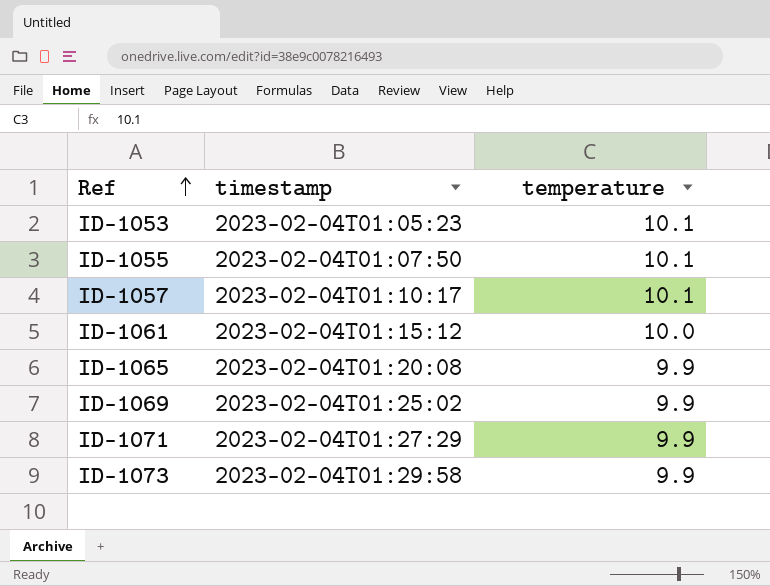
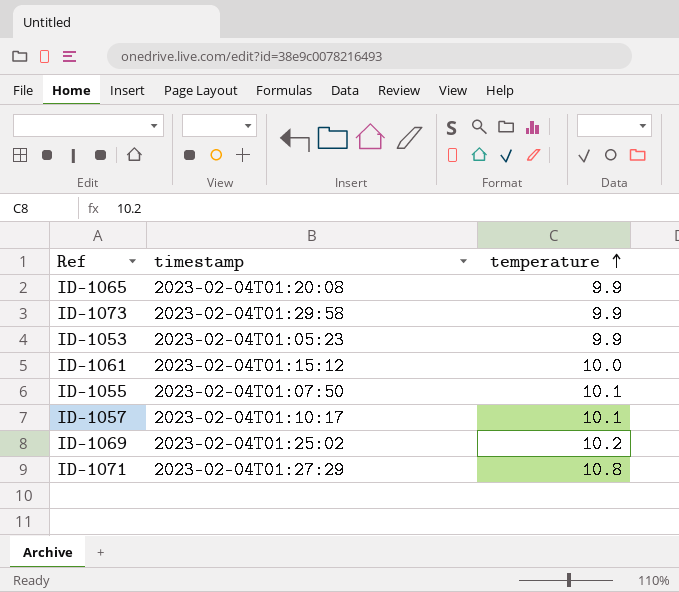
row order: Ref ascending -> temperature ascending
ID-1053 | temperature: 10.1 -> 9.9
ID-1069 | temperature: 9.9 -> 10.2
ID-1071 | temperature: 9.9 -> 10.8

